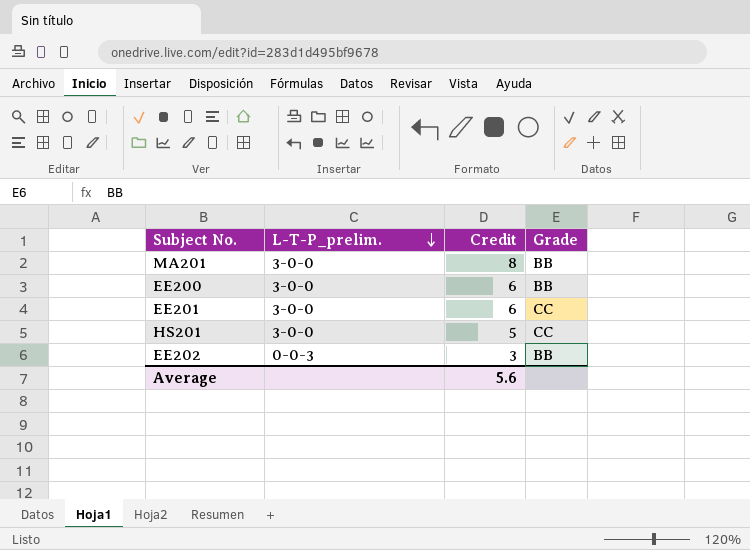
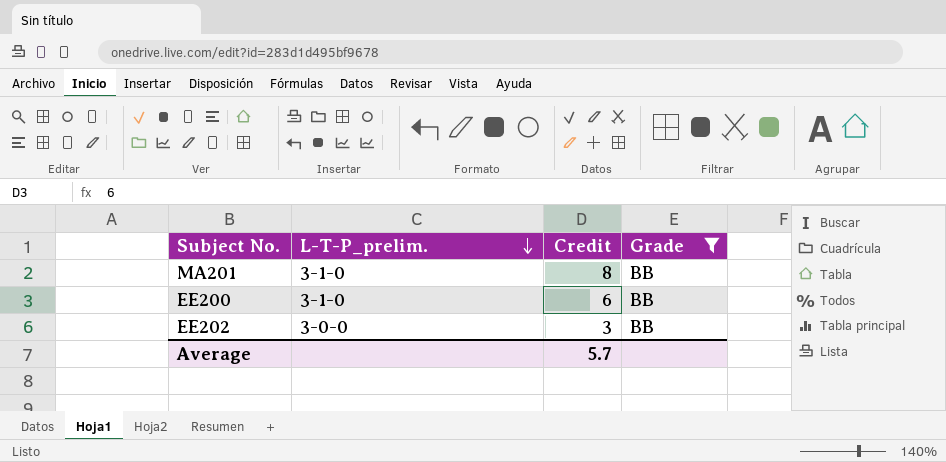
filter: none -> Grade = BB
MA201 | L-T-P_prelim.: 3-0-0 -> 3-1-0
EE200 | L-T-P_prelim.: 3-0-0 -> 3-1-0
EE202 | L-T-P_prelim.: 0-0-3 -> 3-0-0
Average | Credit: 5.6 -> 5.7

